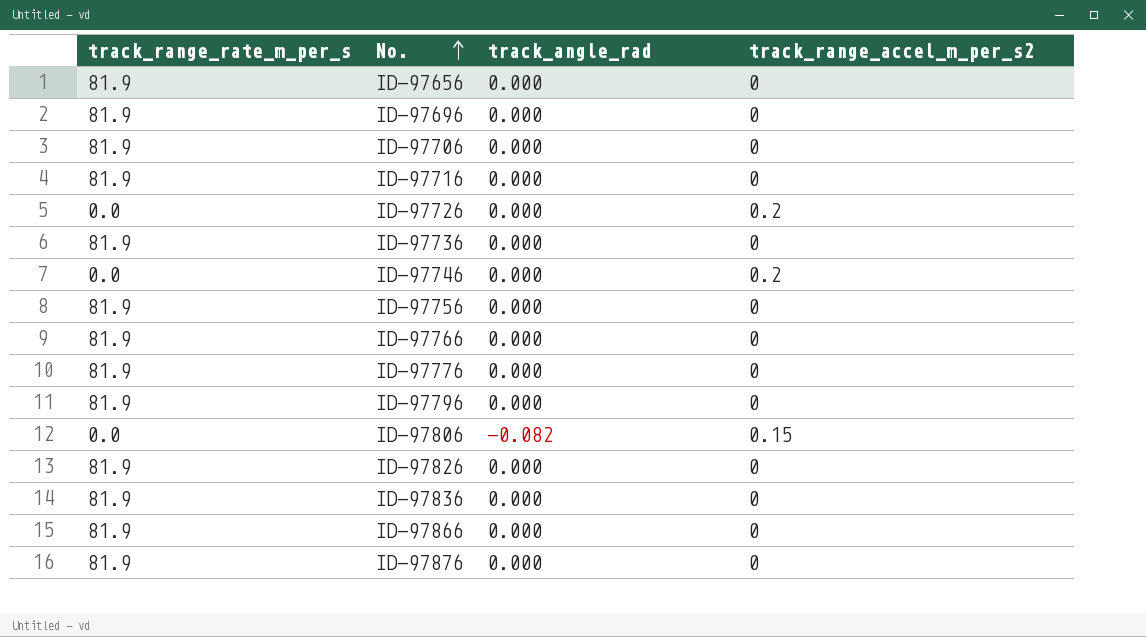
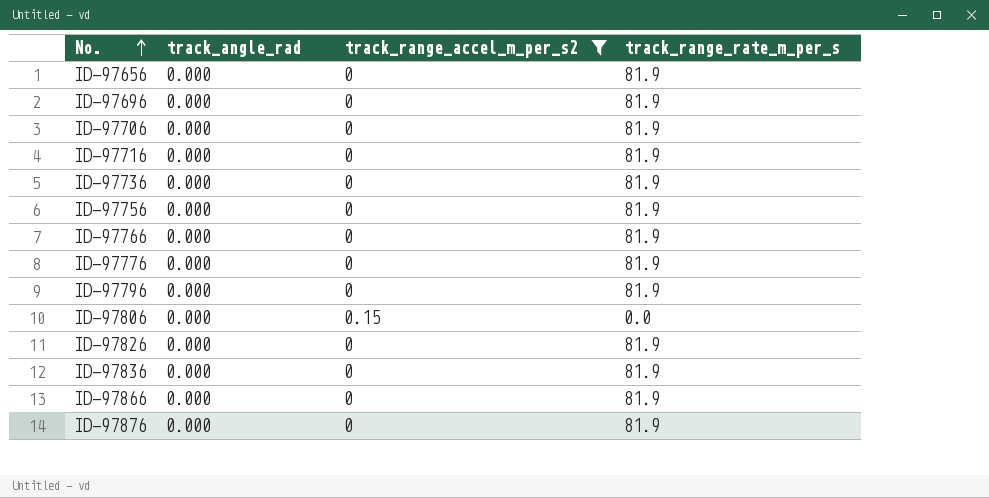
filter: none -> track_range_accel_m_per_s2 != 0.2
column track_range_rate_m_per_s | position: 1 -> 4
ID-97806 | track_angle_rad: -0.082 -> 0.000

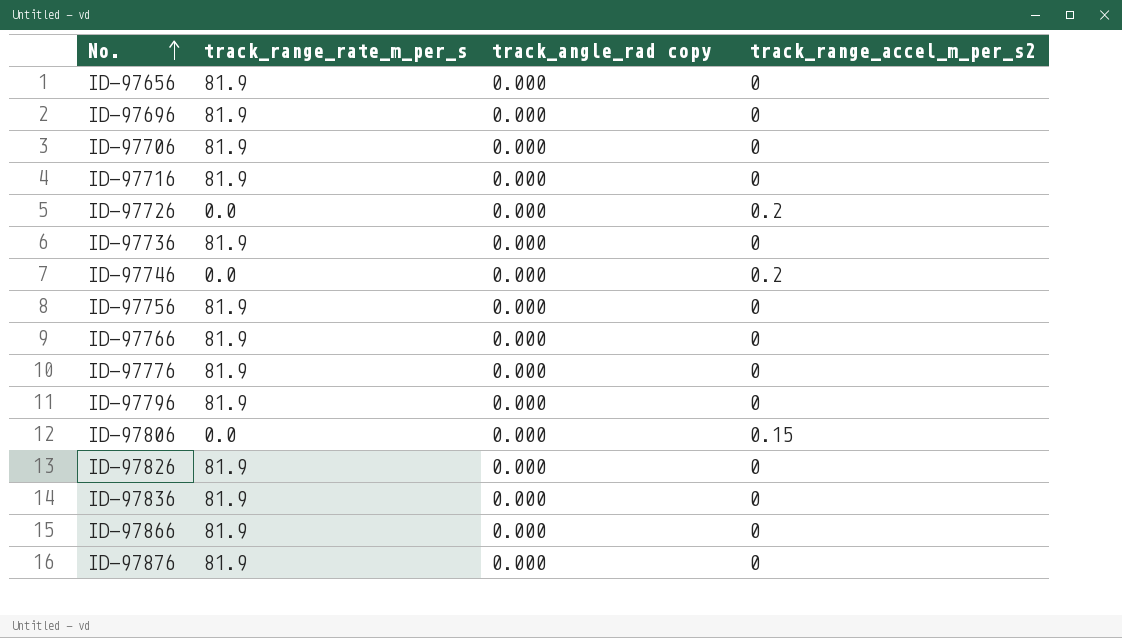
filter: track_range_accel_m_per_s2 != 0.2 -> none
column track_range_rate_m_per_s | position: 4 -> 2
column name: track_angle_rad -> track_angle_rad copy

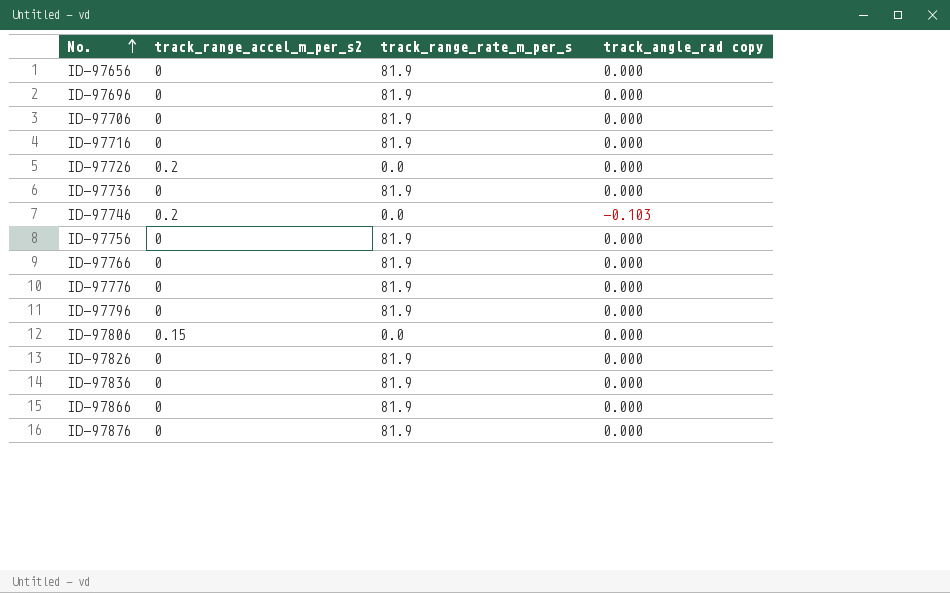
column track_range_accel_m_per_s2 | position: 4 -> 2
ID-97746 | track_angle_rad copy: 0.000 -> -0.103

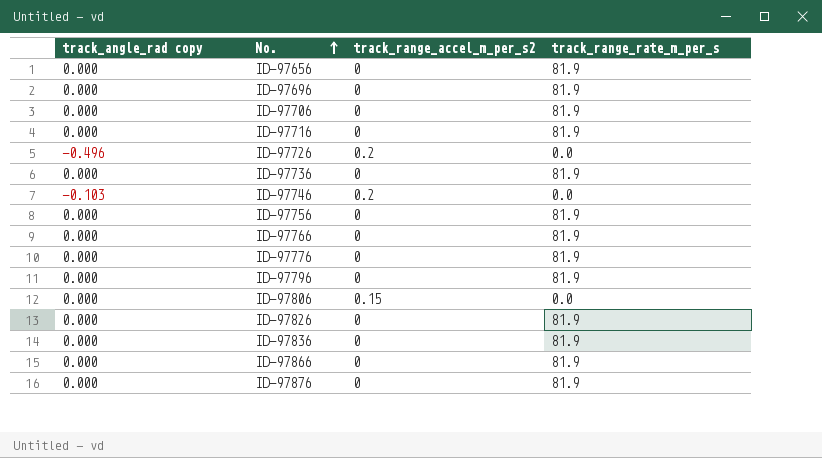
column track_angle_rad copy | position: 4 -> 1
ID-97726 | track_angle_rad copy: 0.000 -> -0.496

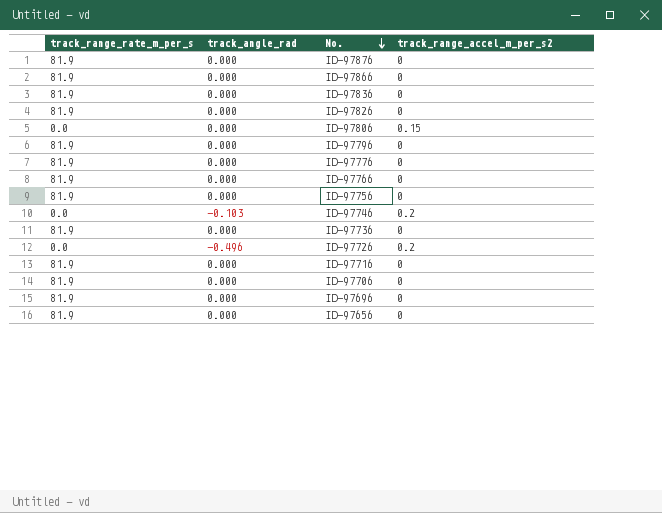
row order: No. ascending -> No. descending
column track_range_rate_m_per_s | position: 4 -> 1
column name: track_angle_rad copy -> track_angle_rad

